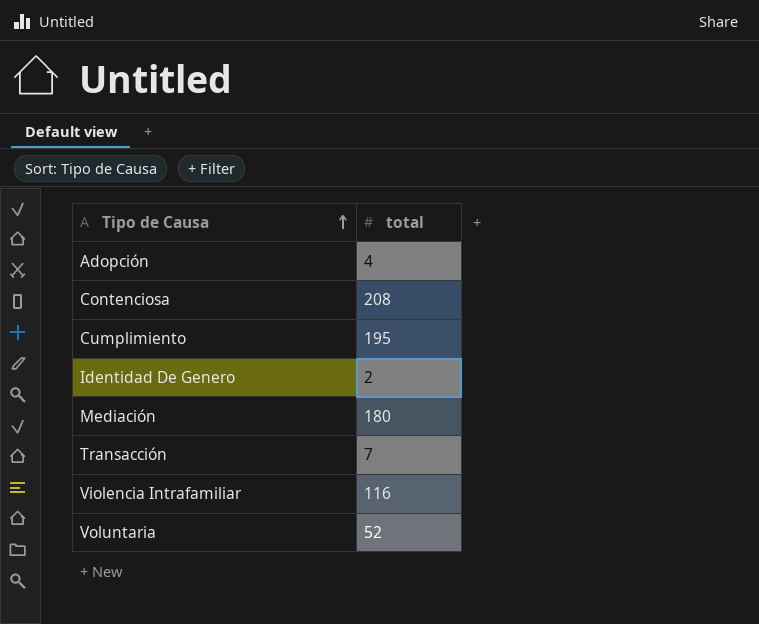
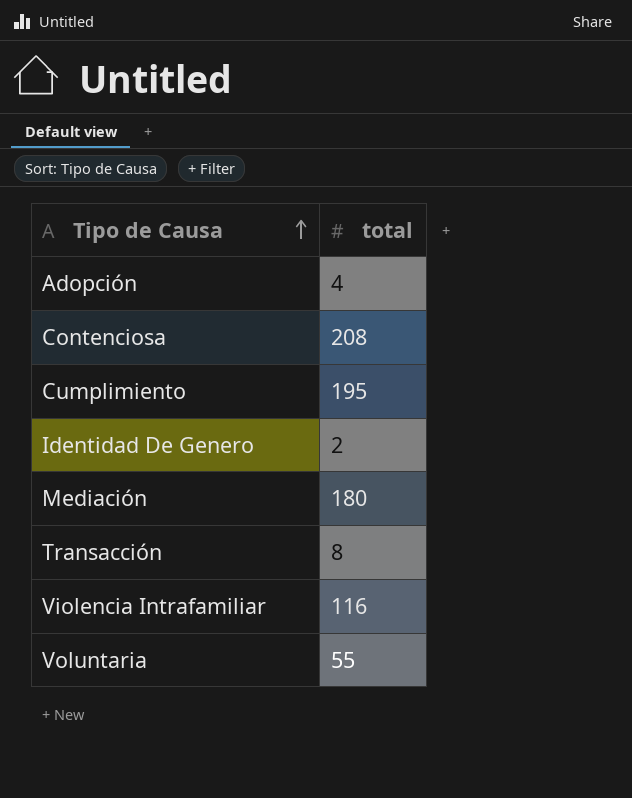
Transacción | total: 7 -> 8
Voluntaria | total: 52 -> 55

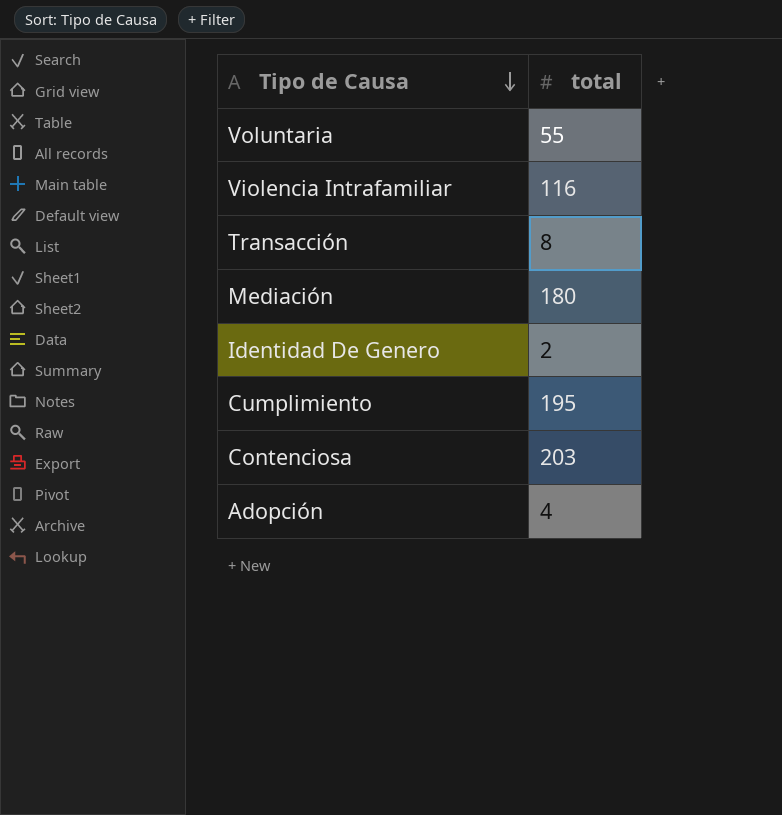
row order: Tipo de Causa ascending -> Tipo de Causa descending
Contenciosa | total: 208 -> 203

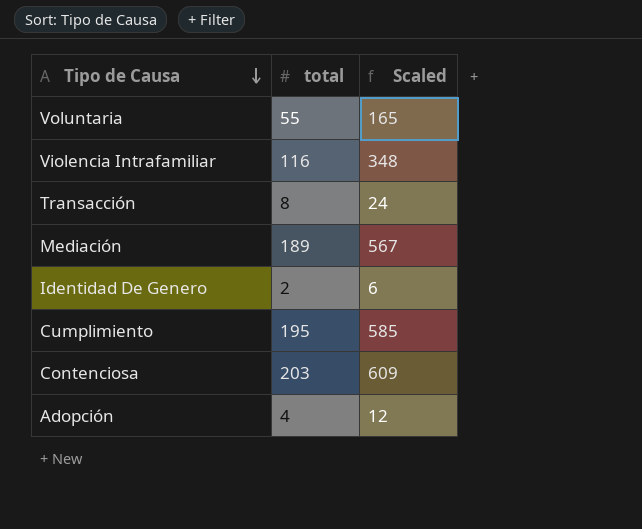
column Scaled | formula: none -> [total] * 3
Mediación | total: 180 -> 189

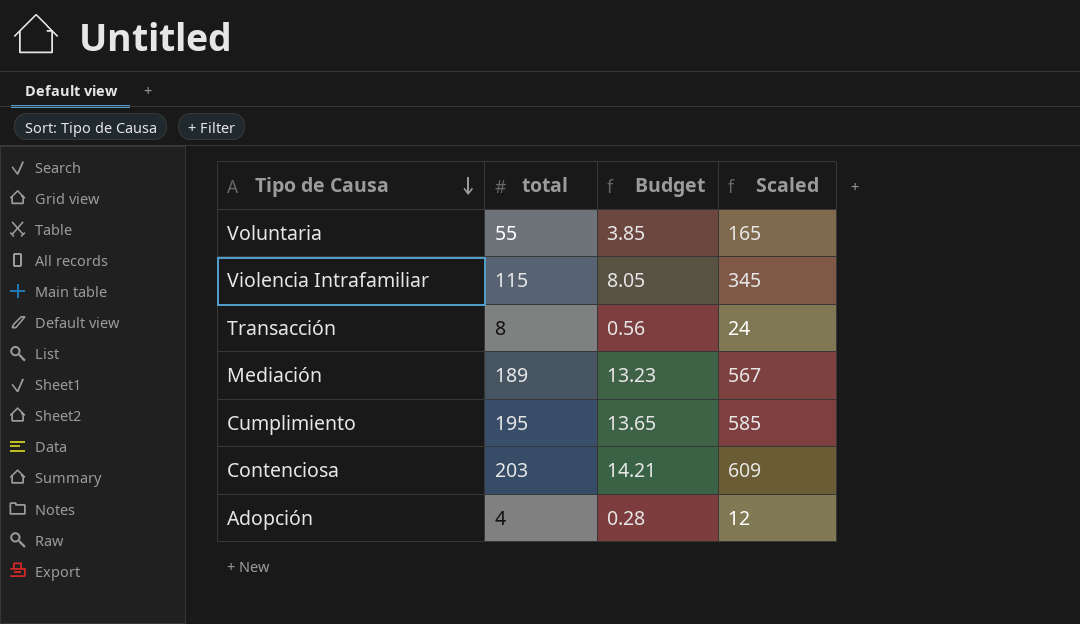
column Budget | formula: none -> [total] * 0.07
row Identidad De Genero: 2 | 6 -> none
Violencia Intrafamiliar | total: 116 -> 115
Violencia Intrafamiliar | Scaled: 348 -> 345

